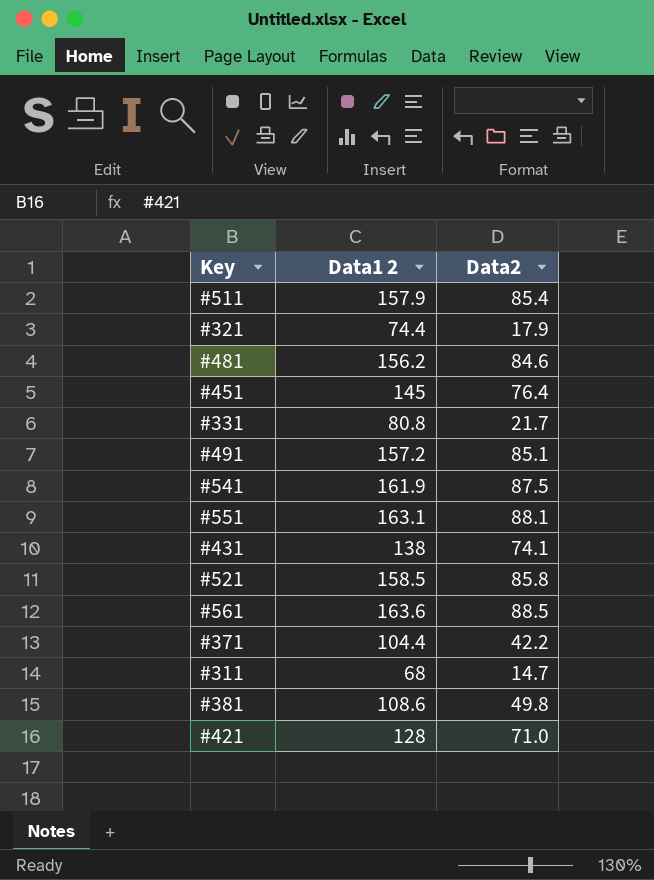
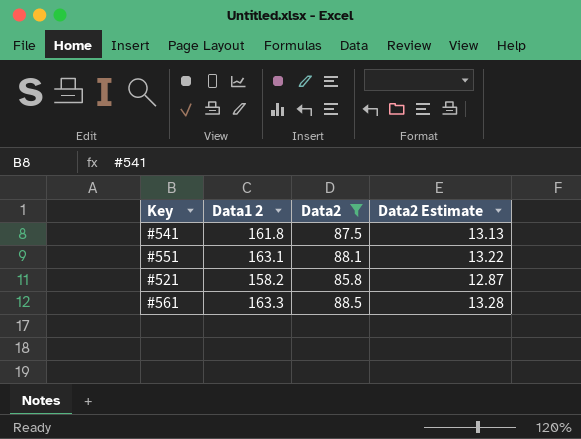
filter: none -> Data2 >= 85.8
column Data2 Estimate | formula: none -> [Data2] * 0.15
#541 | Data1 2: 161.9 -> 161.8
#521 | Data1 2: 158.5 -> 158.2
#561 | Data1 2: 163.6 -> 163.3

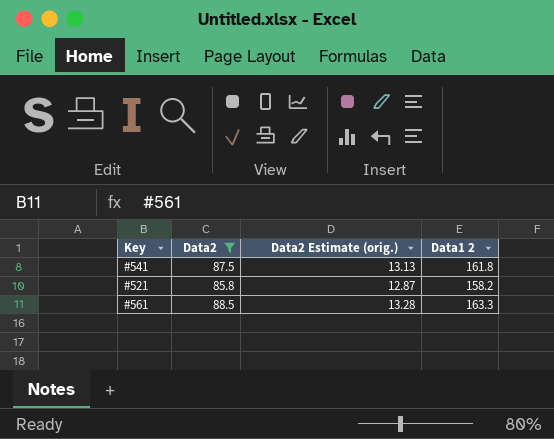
column name: Data2 Estimate -> Data2 Estimate (orig.)
column Data1 2 | position: 2 -> 4
row #551: 163.1 | 88.1 | 13.22 -> none

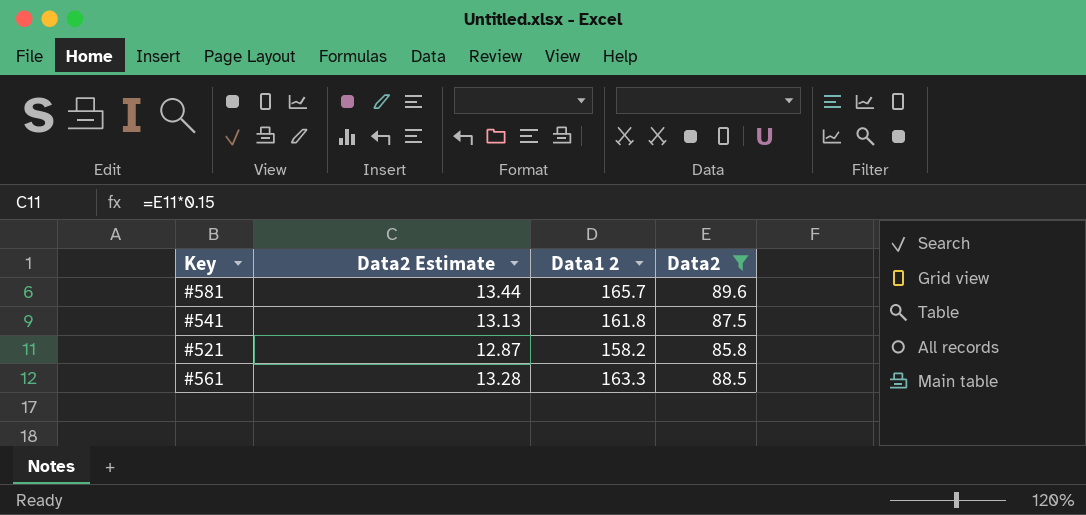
column name: Data2 Estimate (orig.) -> Data2 Estimate
column Data2 | position: 2 -> 4
row #581: none -> 13.44 | 165.7 | 89.6

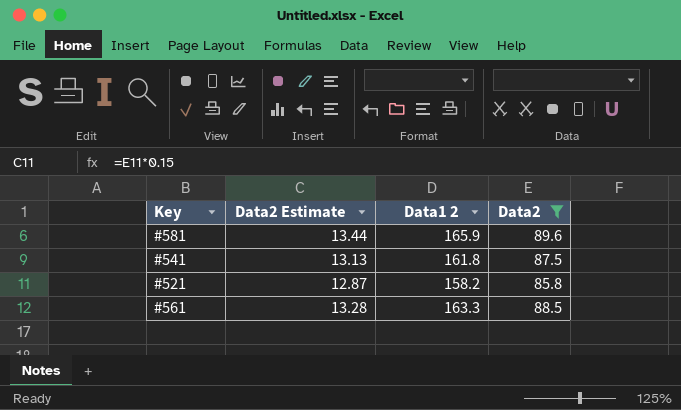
#581 | Data1 2: 165.7 -> 165.9

